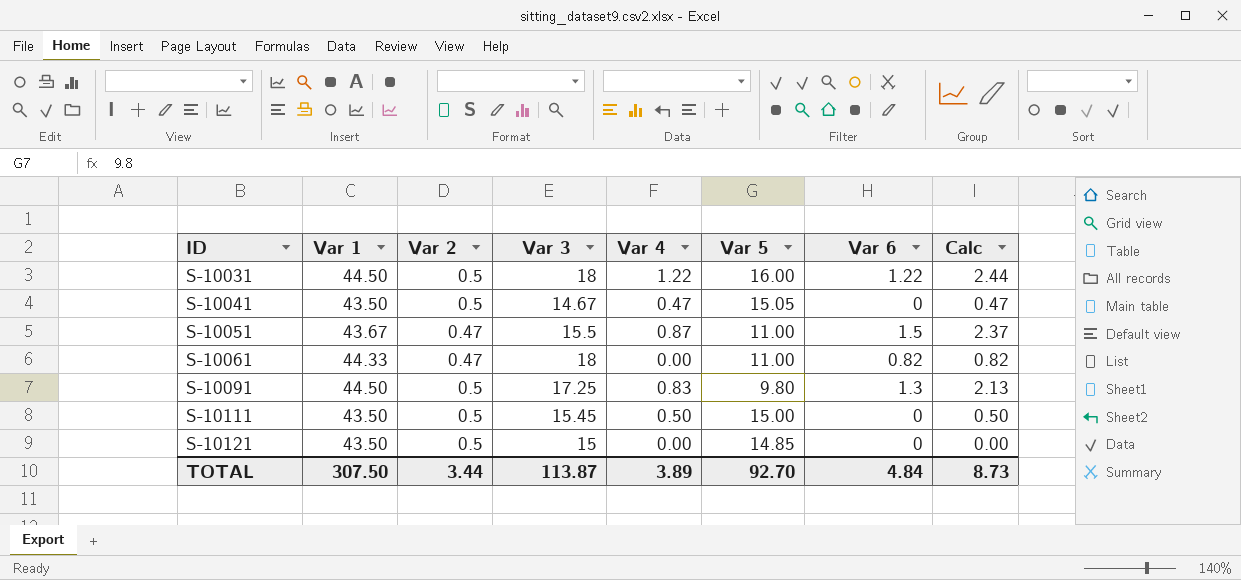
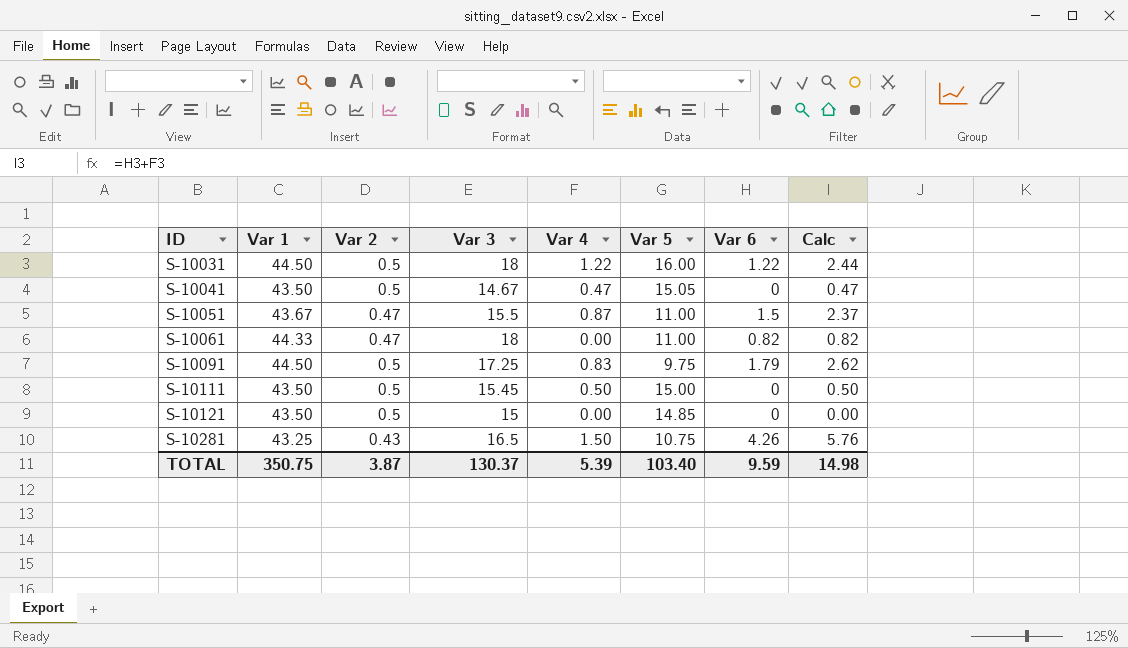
S-10091 | Var 5: 9.80 -> 9.75
S-10091 | Var 6: 1.3 -> 1.79
S-10091 | Calc: 2.13 -> 2.62
row S-10281: none -> 43.25 | 0.43 | 16.5 | 1.50 | 10.75 | 4.26 | 5.76
TOTAL | Var 1: 307.50 -> 350.75
TOTAL | Var 2: 3.44 -> 3.87
TOTAL | Var 3: 113.87 -> 130.37
TOTAL | Var 4: 3.89 -> 5.39
TOTAL | Var 5: 92.70 -> 103.40
TOTAL | Var 6: 4.84 -> 9.59
TOTAL | Calc: 8.73 -> 14.98

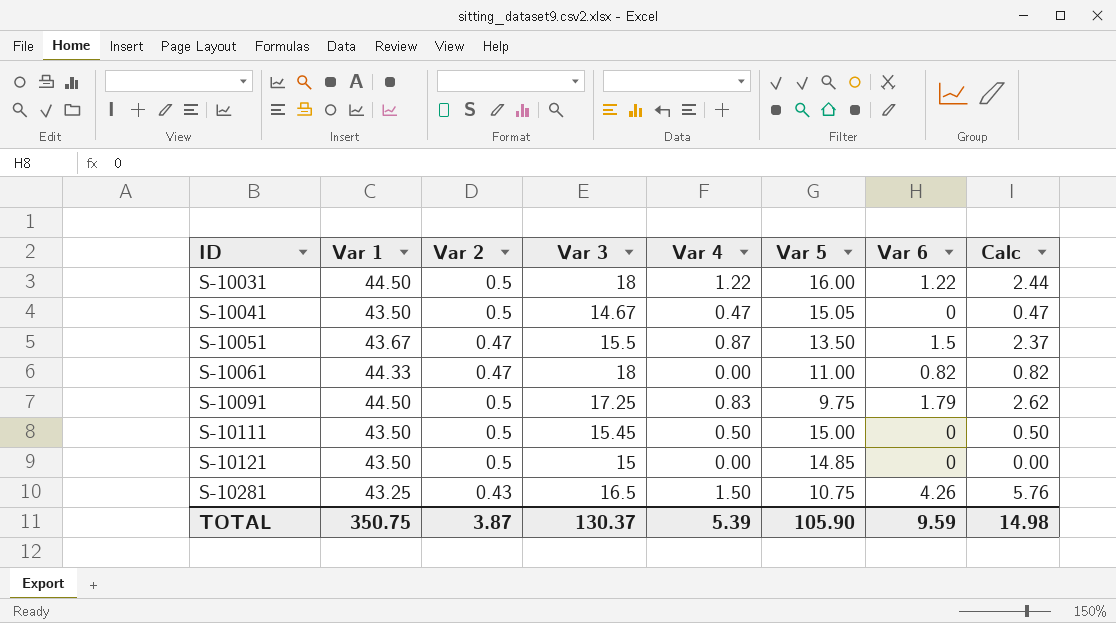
S-10051 | Var 5: 11.00 -> 13.50
TOTAL | Var 5: 103.40 -> 105.90

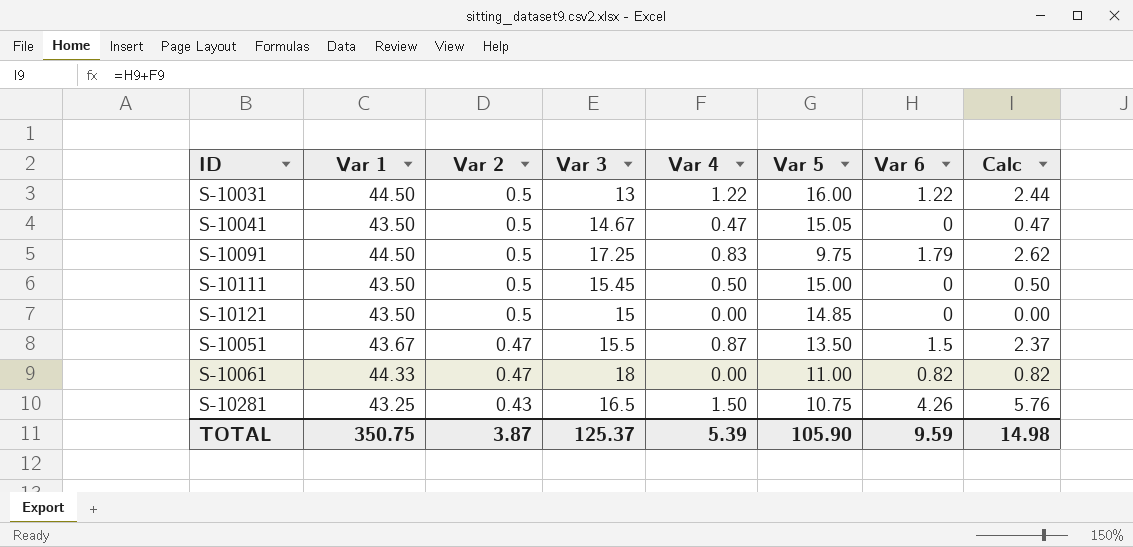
row order: ID ascending -> Var 2 descending
S-10031 | Var 3: 18 -> 13
TOTAL | Var 3: 130.37 -> 125.37

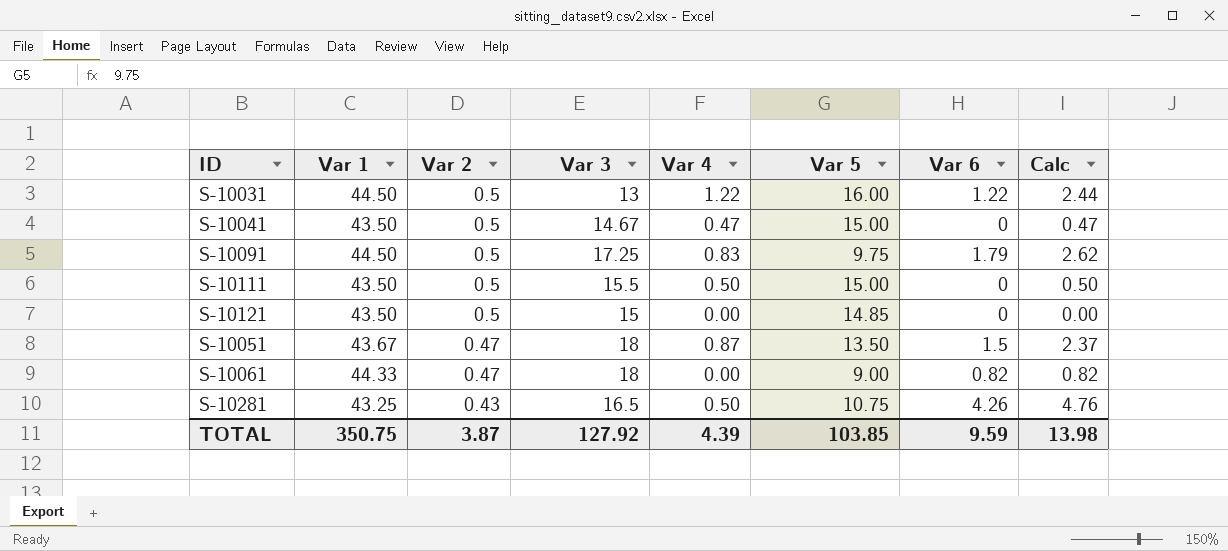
S-10041 | Var 5: 15.05 -> 15.00
S-10111 | Var 3: 15.45 -> 15.5
S-10051 | Var 3: 15.5 -> 18
S-10061 | Var 5: 11.00 -> 9.00
S-10281 | Var 4: 1.50 -> 0.50
S-10281 | Calc: 5.76 -> 4.76
TOTAL | Var 3: 125.37 -> 127.92
TOTAL | Var 4: 5.39 -> 4.39
TOTAL | Var 5: 105.90 -> 103.85
TOTAL | Calc: 14.98 -> 13.98

